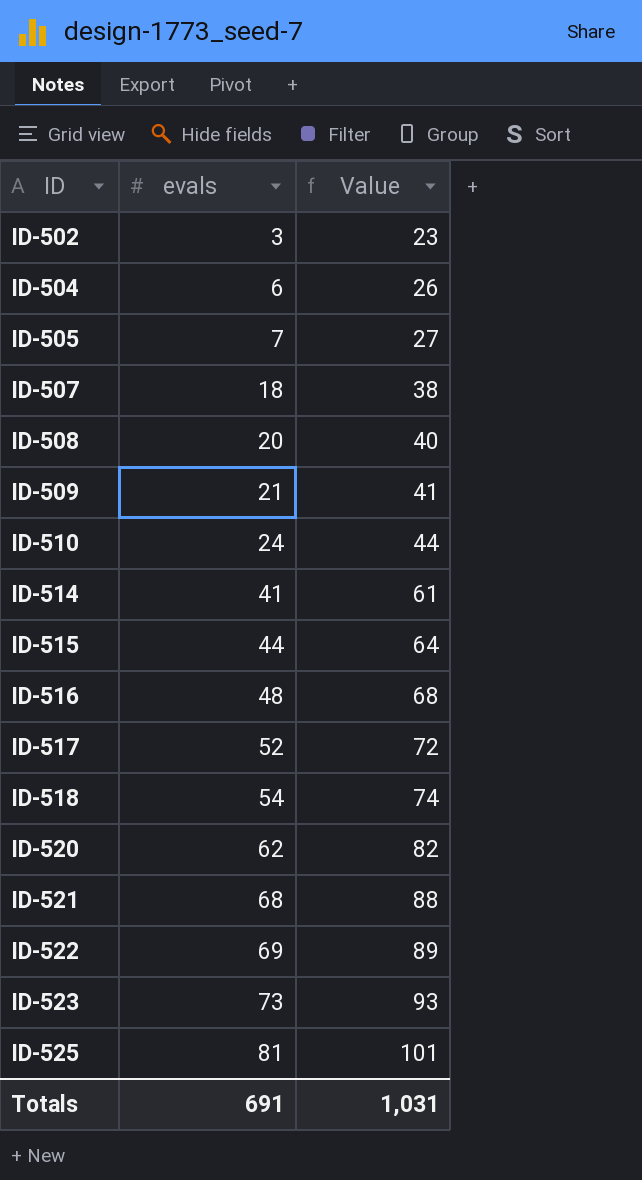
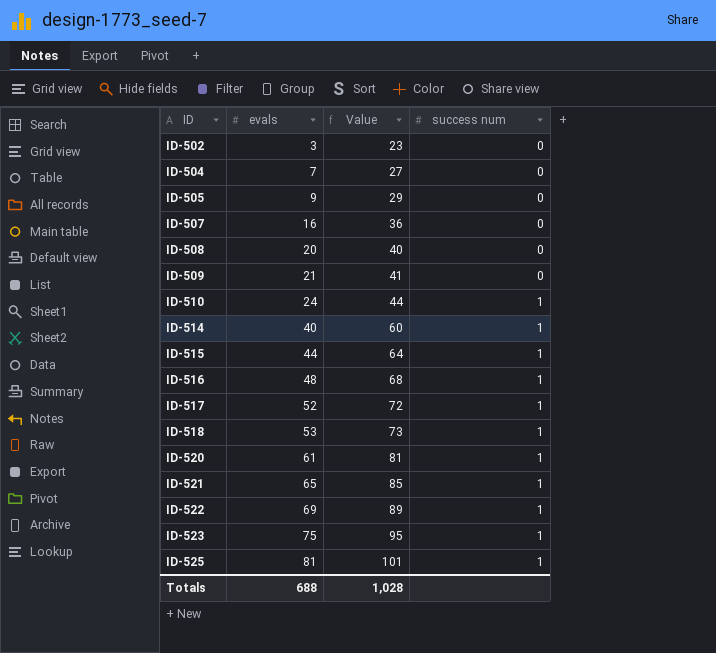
column success num | position: none -> 4
ID-504 | evals: 6 -> 7
ID-504 | Value: 26 -> 27
ID-505 | evals: 7 -> 9
ID-505 | Value: 27 -> 29
ID-507 | evals: 18 -> 16
ID-507 | Value: 38 -> 36
ID-514 | evals: 41 -> 40
ID-514 | Value: 61 -> 60
ID-518 | evals: 54 -> 53
ID-518 | Value: 74 -> 73
ID-520 | evals: 62 -> 61
ID-520 | Value: 82 -> 81
ID-521 | evals: 68 -> 65
ID-521 | Value: 88 -> 85
ID-523 | evals: 73 -> 75
ID-523 | Value: 93 -> 95
Totals | evals: 691 -> 688
Totals | Value: 1,031 -> 1,028

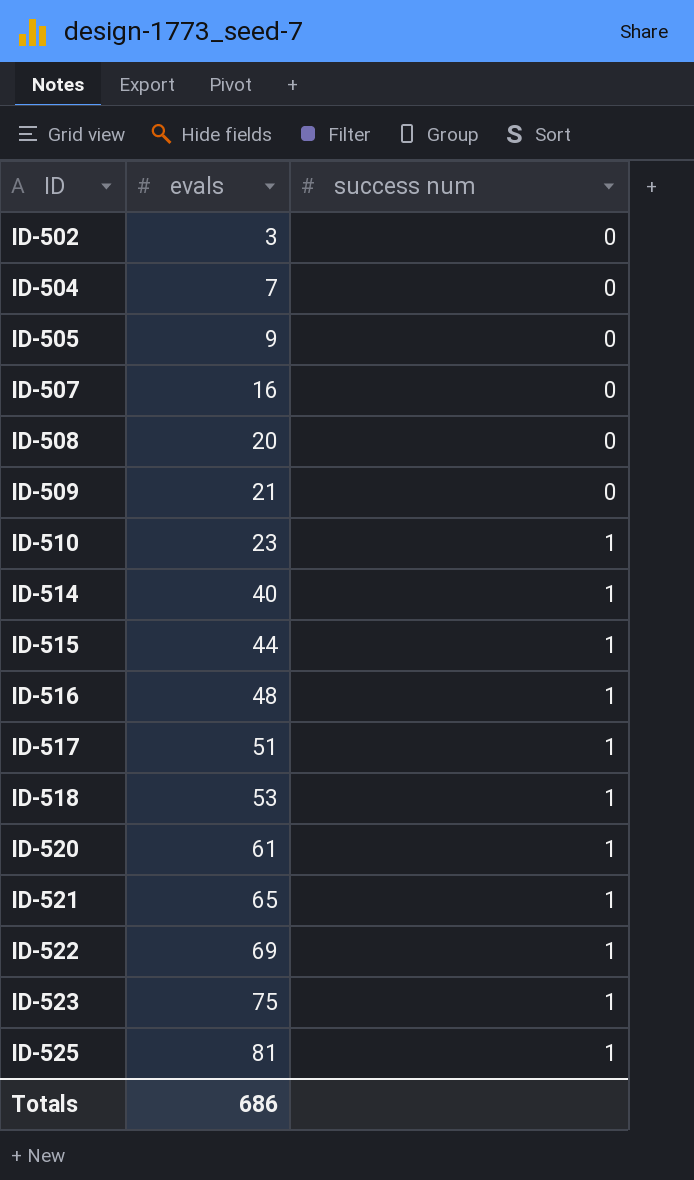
column Value | formula: [evals] + 20 -> none
ID-510 | evals: 24 -> 23
ID-517 | evals: 52 -> 51
Totals | evals: 688 -> 686

